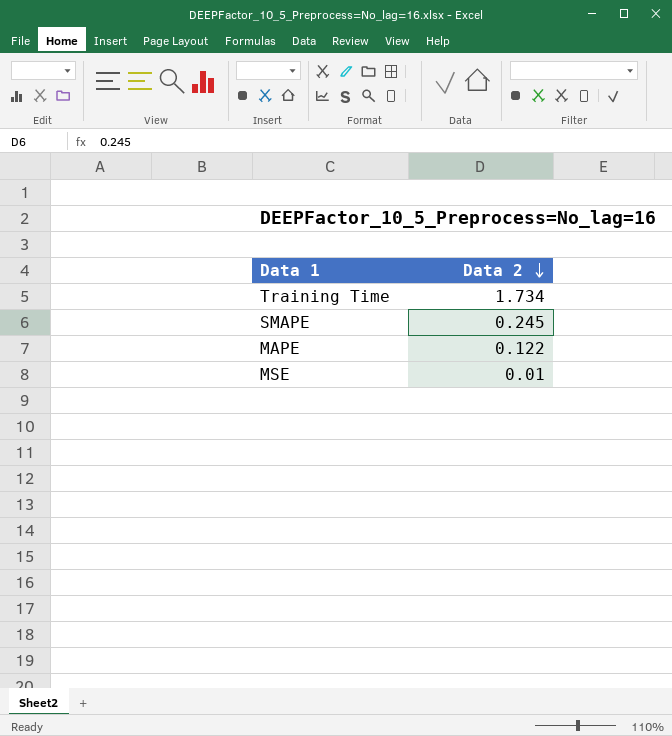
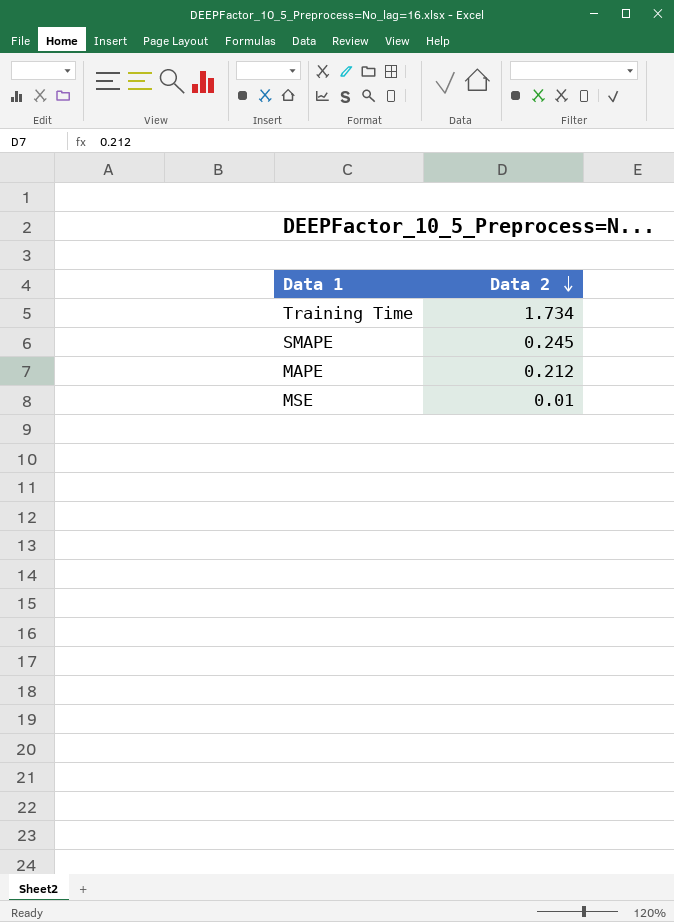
MAPE | Data 2: 0.122 -> 0.212

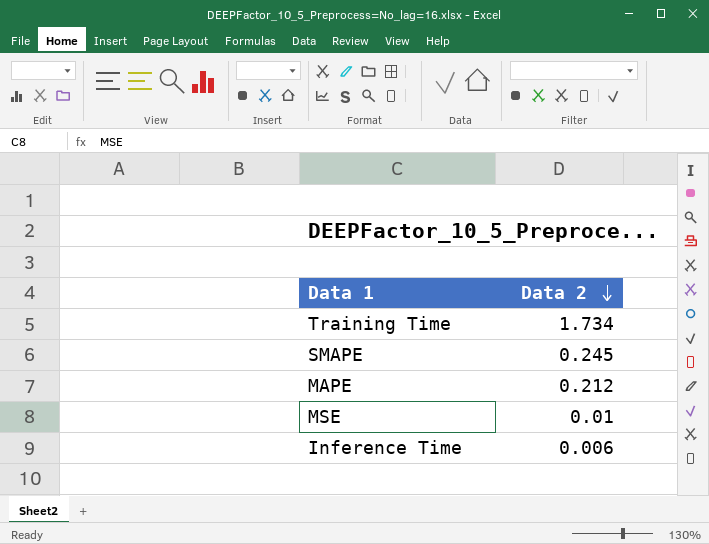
row Inference Time: none -> 0.006

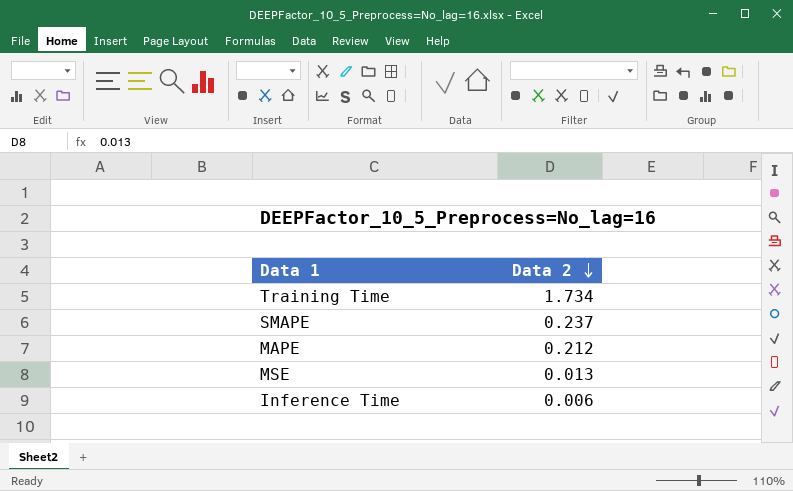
SMAPE | Data 2: 0.245 -> 0.237
MSE | Data 2: 0.01 -> 0.013

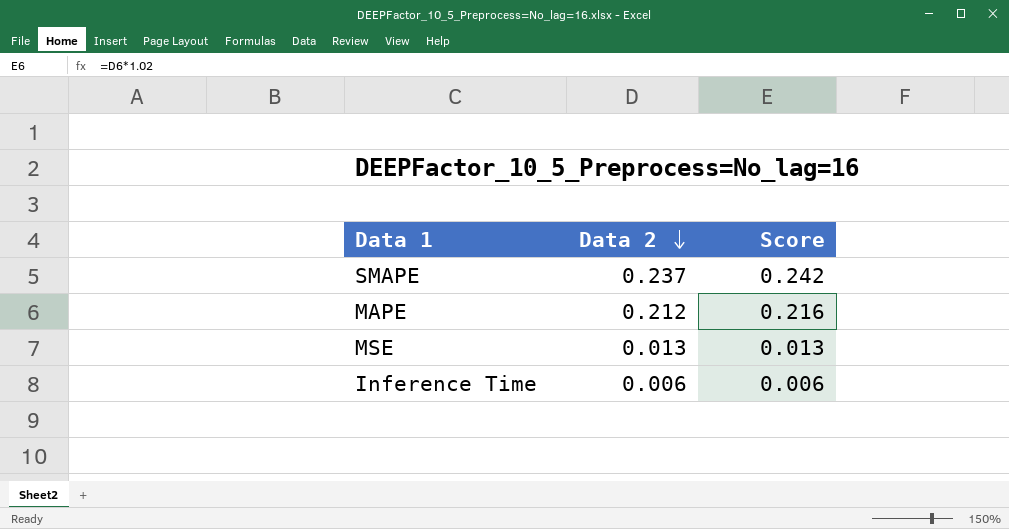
column Score | formula: none -> [Data 2] * 1.02
row Training Time: 1.734 -> none

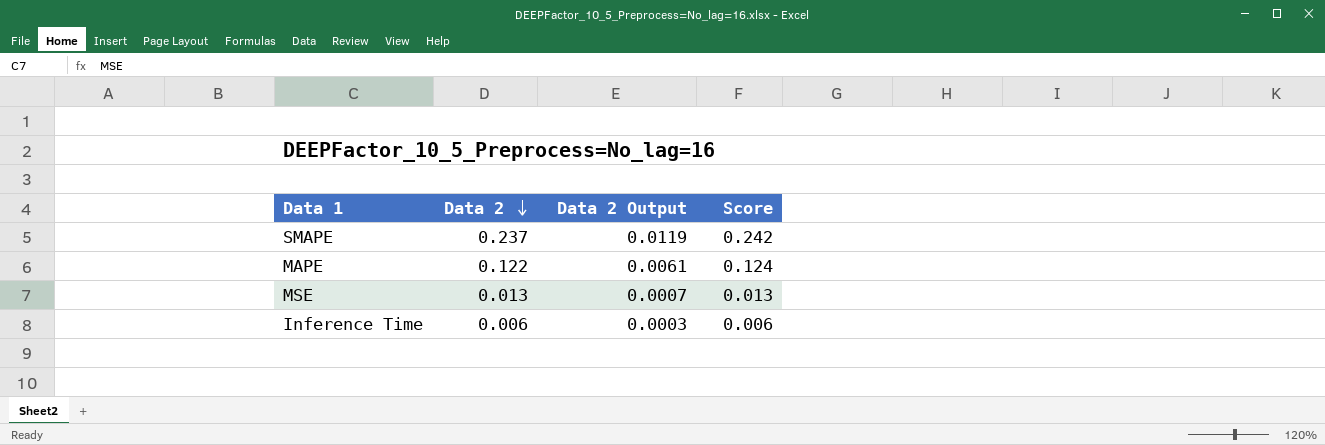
column Data 2 Output | formula: none -> [Data 2] * 0.05
MAPE | Data 2: 0.212 -> 0.122
MAPE | Score: 0.216 -> 0.124

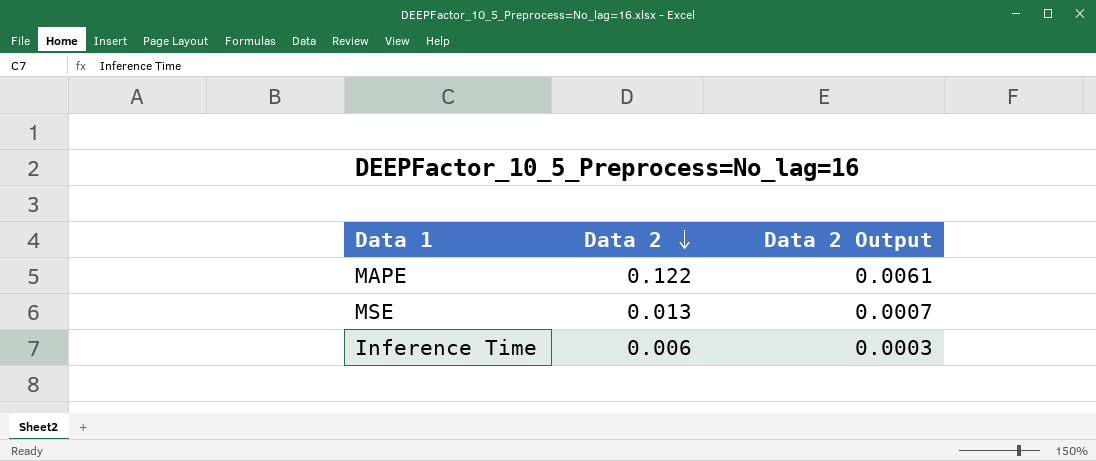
column Score | formula: [Data 2] * 1.02 -> none
row SMAPE: 0.237 | 0.0119 | 0.242 -> none

